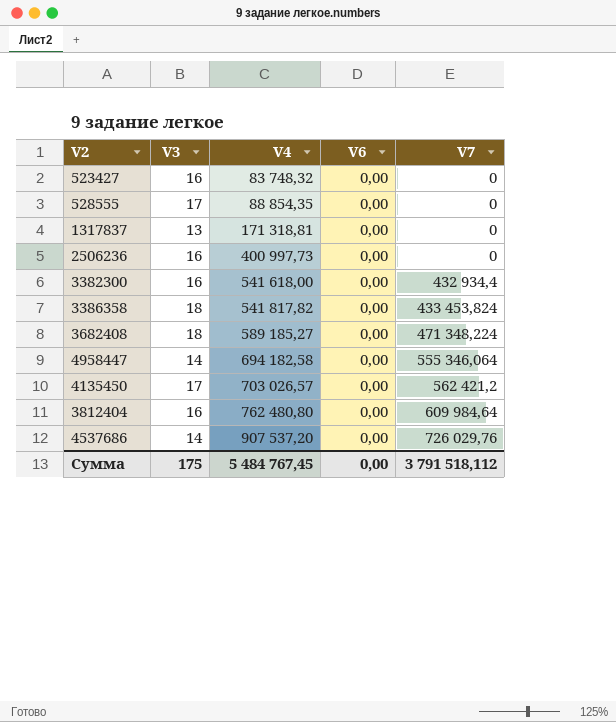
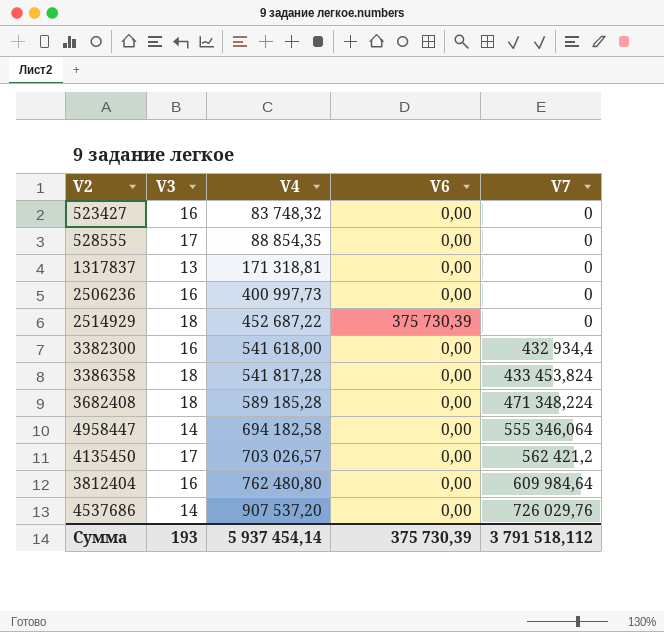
row 2514929: none -> 18 | 452 687,22 | 375 730,39 | 0
3386358 | V4: 541 817,82 -> 541 817,28
3682408 | V4: 589 185,27 -> 589 185,28
Сумма | V3: 175 -> 193
Сумма | V4: 5 484 767,45 -> 5 937 454,14
Сумма | V6: 0,00 -> 375 730,39

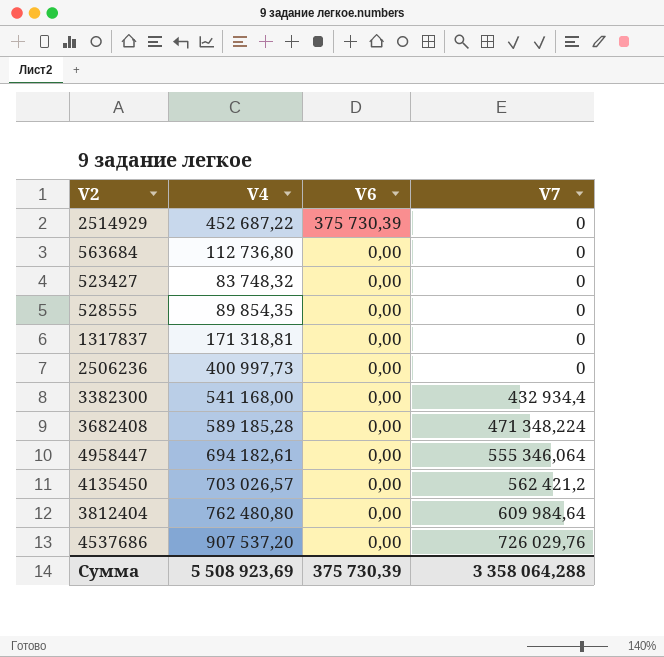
row order: V4 ascending -> V6 descending
column V3 | position: 2 -> none
row 3386358: 18 | 541 817,28 | 0,00 | 433 453,824 -> none
row 563684: none -> 112 736,80 | 0,00 | 0
528555 | V4: 88 854,35 -> 89 854,35
3382300 | V4: 541 618,00 -> 541 168,00
4958447 | V4: 694 182,58 -> 694 182,61
Сумма | V4: 5 937 454,14 -> 5 508 923,69
Сумма | V7: 3 791 518,112 -> 3 358 064,288

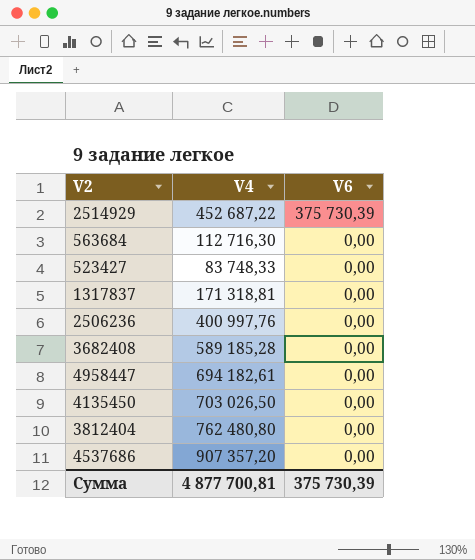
column V7 | position: 4 -> none
row 528555: 89 854,35 | 0,00 | 0 -> none
row 3382300: 541 168,00 | 0,00 | 432 934,4 -> none
563684 | V4: 112 736,80 -> 112 716,30
523427 | V4: 83 748,32 -> 83 748,33
2506236 | V4: 400 997,73 -> 400 997,76
4135450 | V4: 703 026,57 -> 703 026,50
4537686 | V4: 907 537,20 -> 907 357,20
Сумма | V4: 5 508 923,69 -> 4 877 700,81

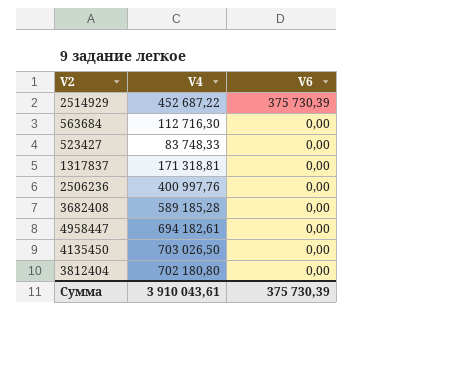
row 4537686: 907 357,20 | 0,00 -> none
3812404 | V4: 762 480,80 -> 702 180,80
Сумма | V4: 4 877 700,81 -> 3 910 043,61

